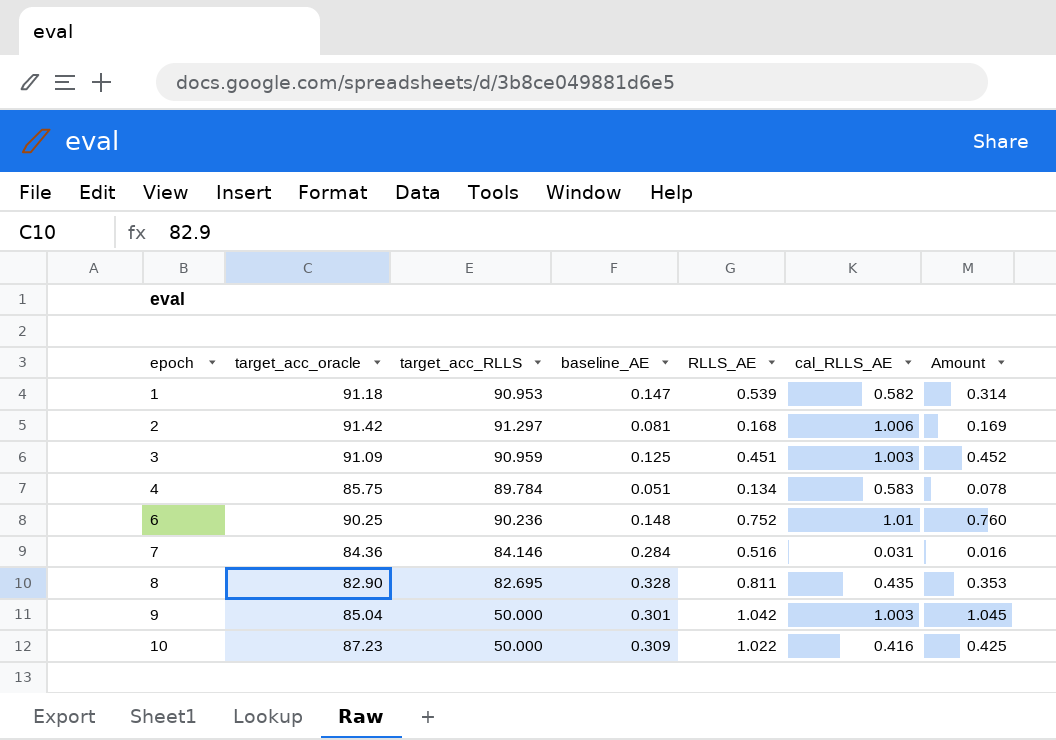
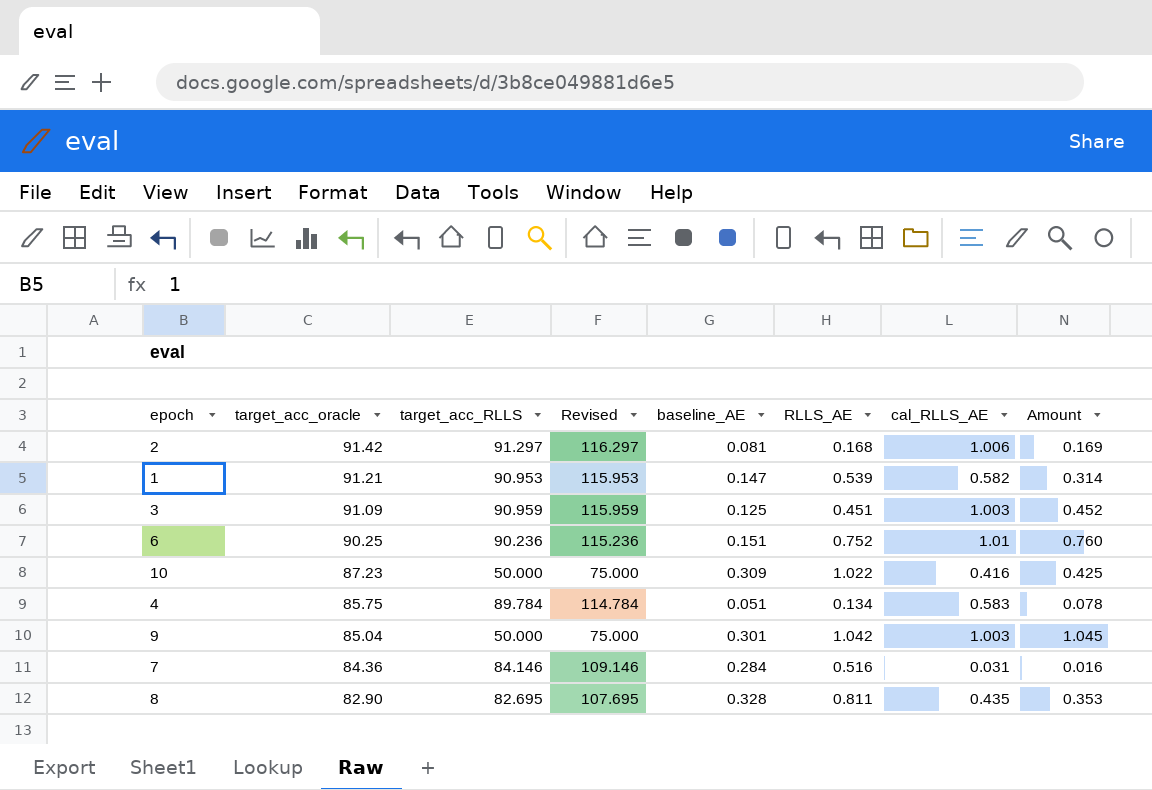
row order: epoch ascending -> target_acc_oracle descending
column Revised | formula: none -> [target_acc_RLLS] + 25
1 | target_acc_oracle: 91.18 -> 91.21
6 | baseline_AE: 0.148 -> 0.151

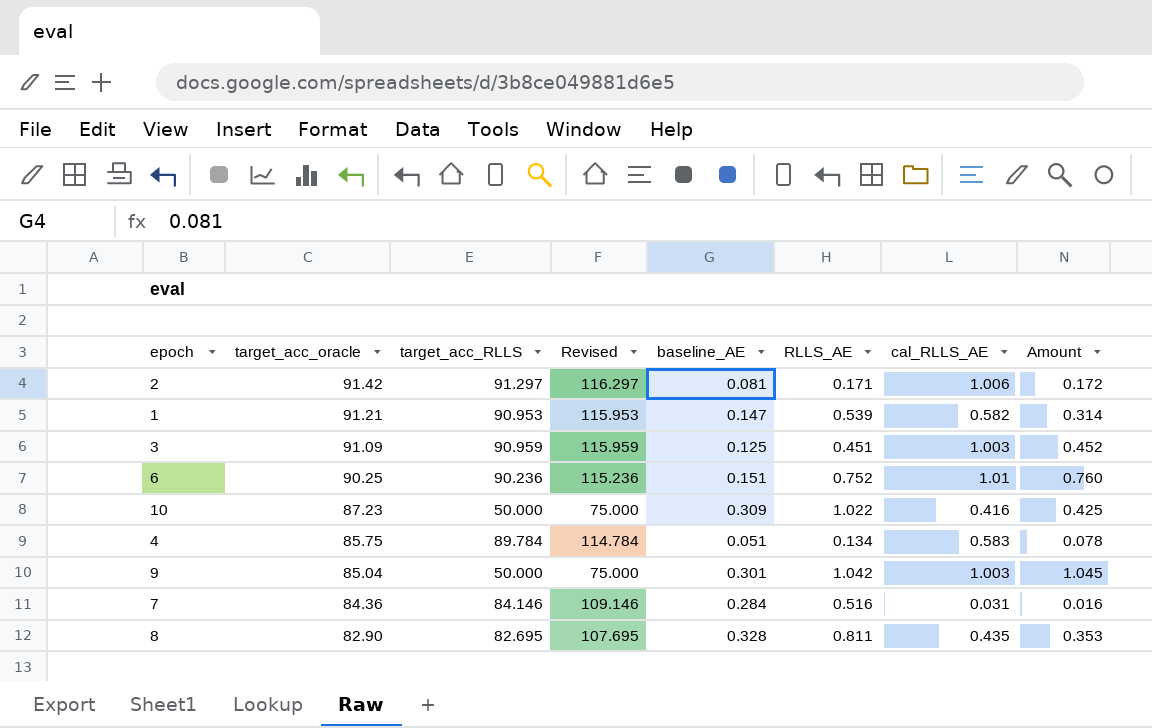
2 | RLLS_AE: 0.168 -> 0.171
2 | Amount: 0.169 -> 0.172

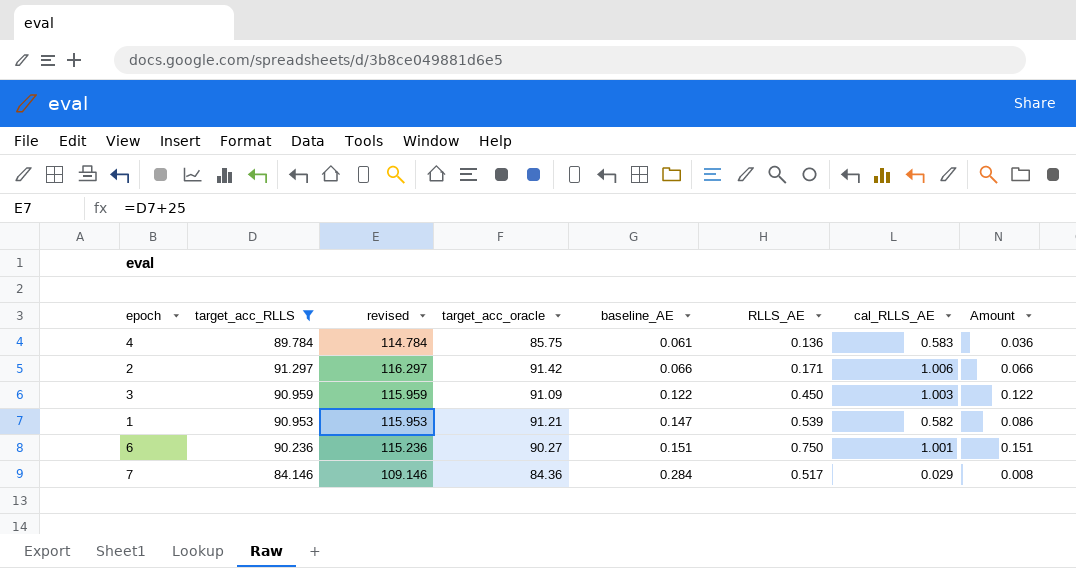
filter: none -> target_acc_RLLS >= 84.146
row order: target_acc_oracle descending -> baseline_AE ascending
column name: Revised -> revised
column target_acc_oracle | position: 2 -> 4
column Amount | formula: [RLLS_AE] * [cal_RLLS_AE] -> [baseline_AE] * [cal_RLLS_AE]
4 | baseline_AE: 0.051 -> 0.061
4 | RLLS_AE: 0.134 -> 0.136
2 | baseline_AE: 0.081 -> 0.066
3 | baseline_AE: 0.125 -> 0.122
3 | RLLS_AE: 0.451 -> 0.450
6 | target_acc_oracle: 90.25 -> 90.27
6 | RLLS_AE: 0.752 -> 0.750
6 | cal_RLLS_AE: 1.01 -> 1.001
7 | RLLS_AE: 0.516 -> 0.517
7 | cal_RLLS_AE: 0.031 -> 0.029

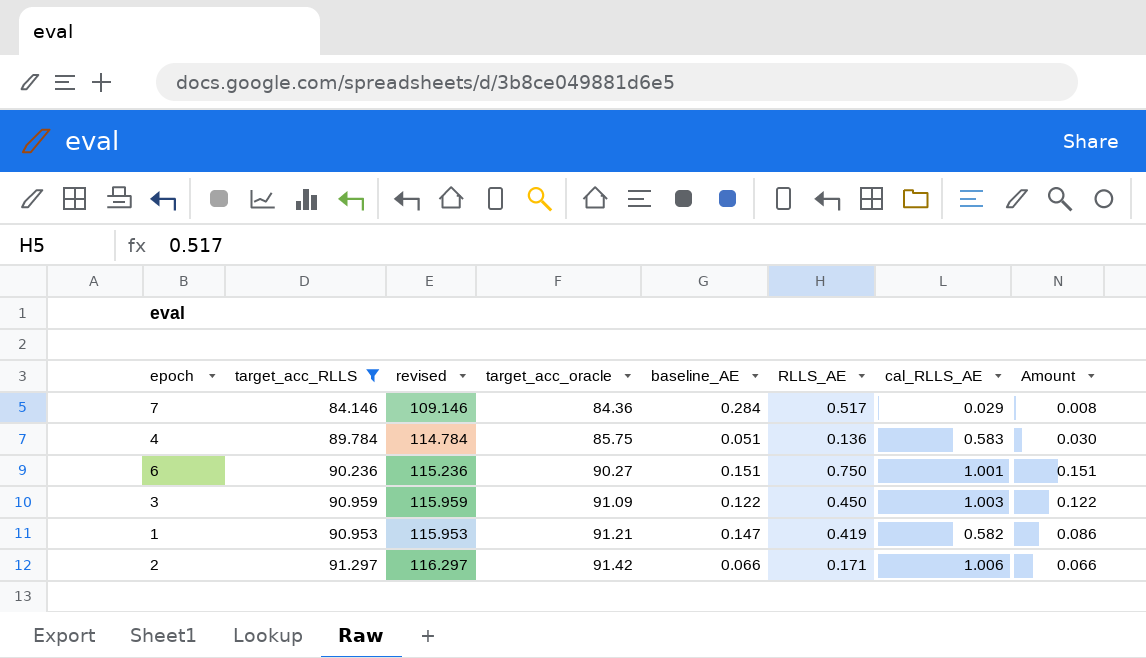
row order: baseline_AE ascending -> target_acc_oracle ascending
4 | baseline_AE: 0.061 -> 0.051
4 | Amount: 0.036 -> 0.030
1 | RLLS_AE: 0.539 -> 0.419

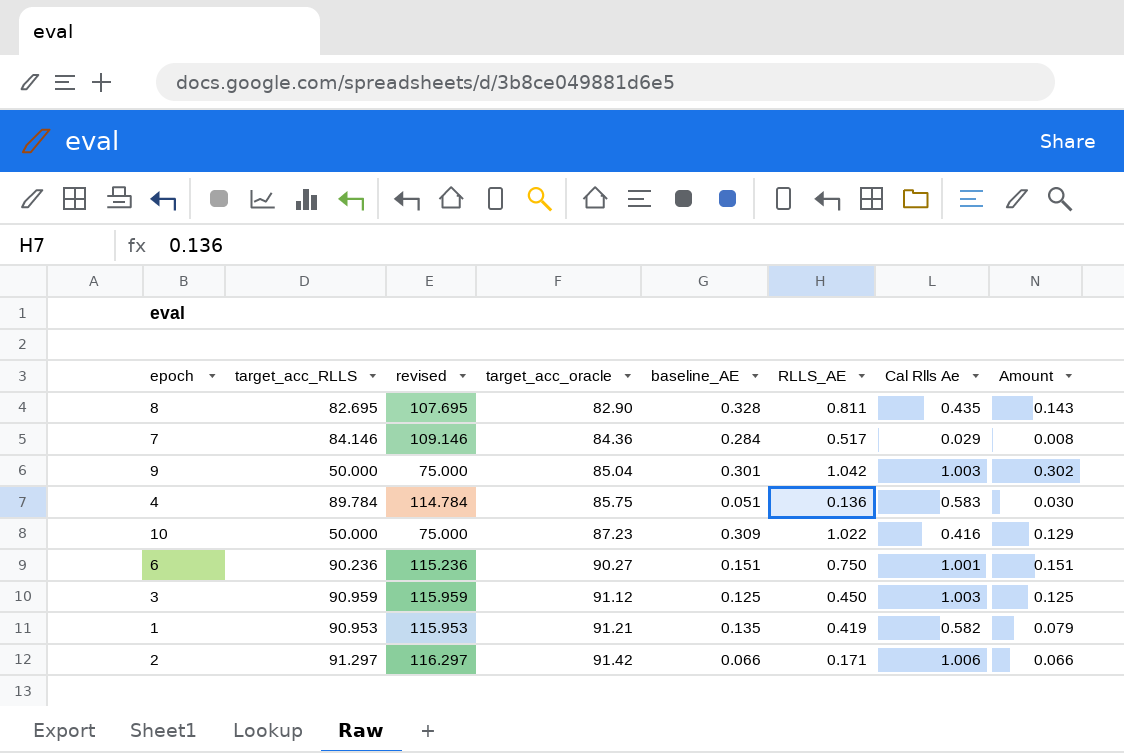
filter: target_acc_RLLS >= 84.146 -> none
column name: cal_RLLS_AE -> Cal Rlls Ae
3 | target_acc_oracle: 91.09 -> 91.12
3 | baseline_AE: 0.122 -> 0.125
3 | Amount: 0.122 -> 0.125
1 | baseline_AE: 0.147 -> 0.135
1 | Amount: 0.086 -> 0.079

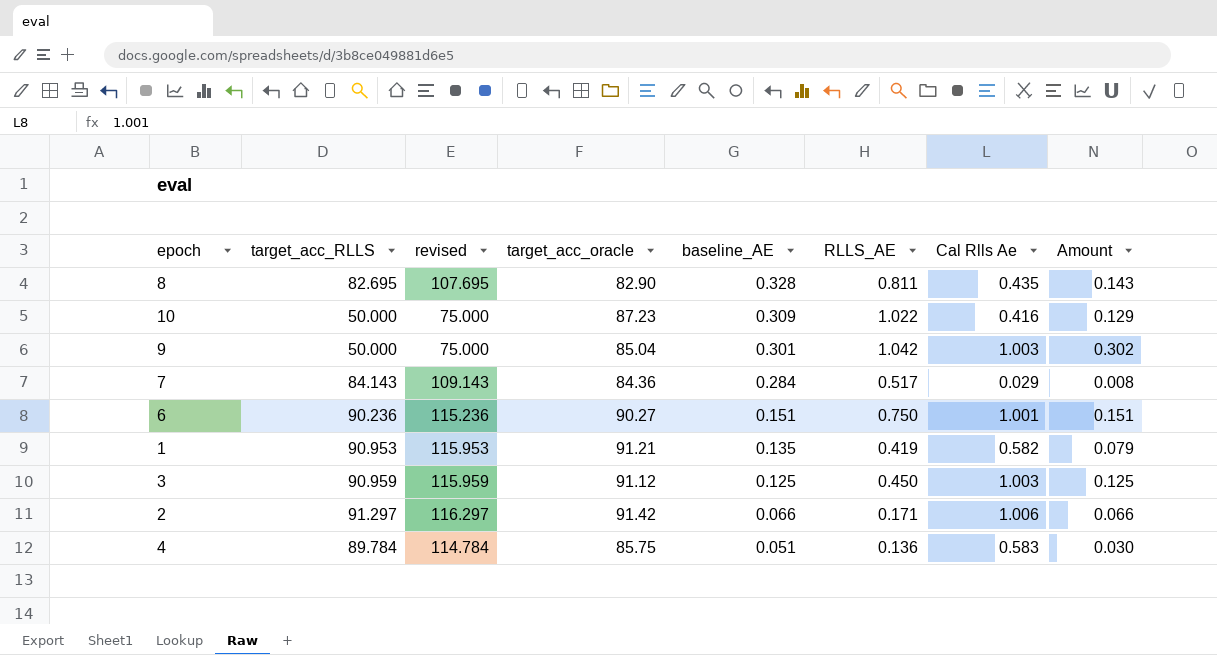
row order: target_acc_oracle ascending -> baseline_AE descending
7 | target_acc_RLLS: 84.146 -> 84.143
7 | revised: 109.146 -> 109.143

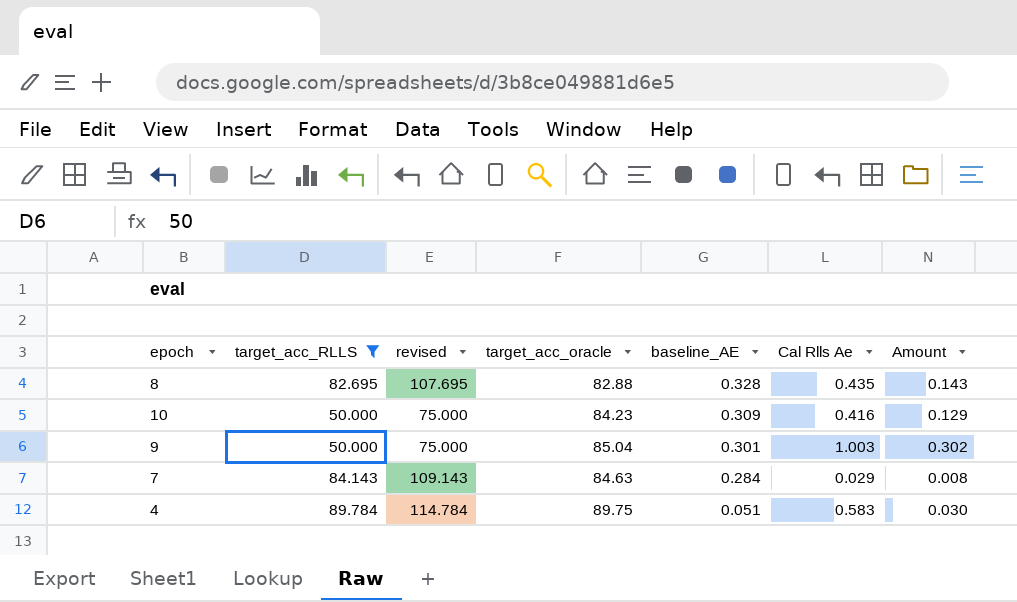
filter: none -> target_acc_RLLS <= 89.784
column RLLS_AE | position: 6 -> none
8 | target_acc_oracle: 82.90 -> 82.88
10 | target_acc_oracle: 87.23 -> 84.23
7 | target_acc_oracle: 84.36 -> 84.63
4 | target_acc_oracle: 85.75 -> 89.75

